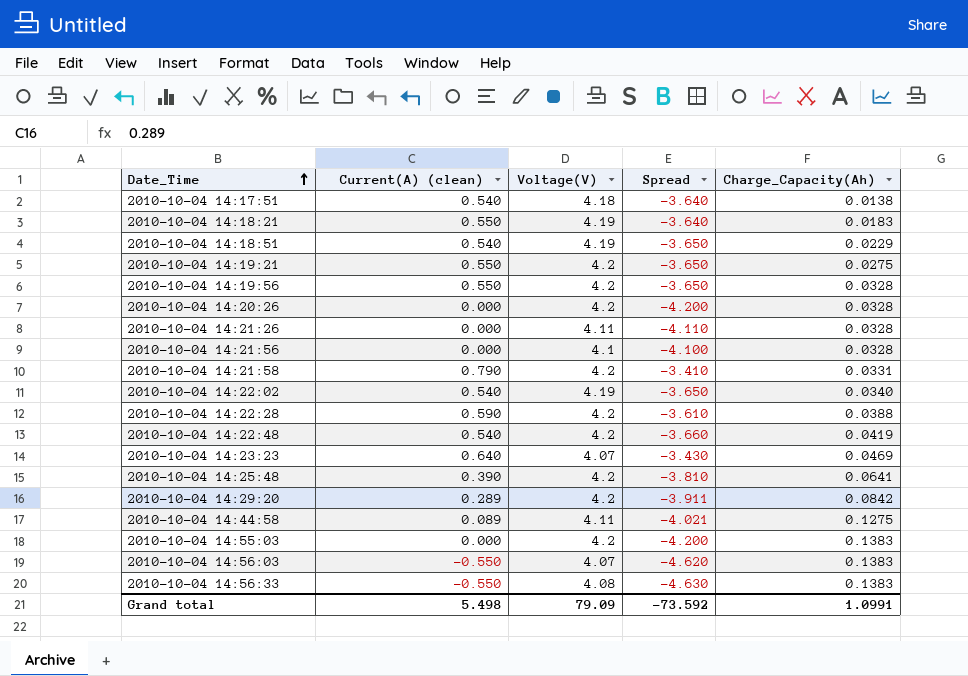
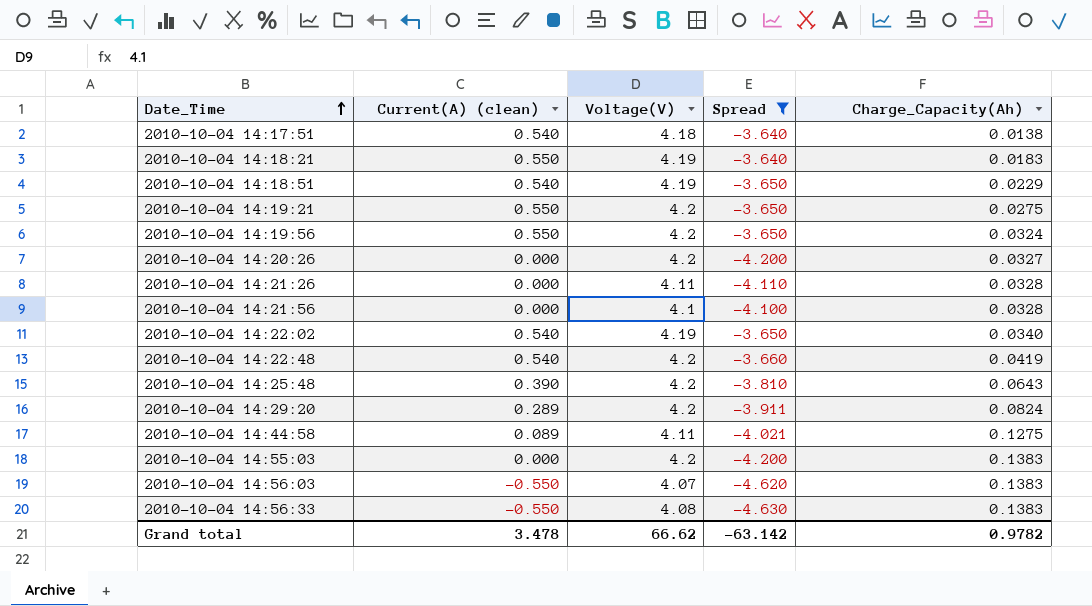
filter: none -> Spread <= -3.640
2010-10-04 14:19:56 | Charge_Capacity(Ah): 0.0328 -> 0.0324
2010-10-04 14:20:26 | Charge_Capacity(Ah): 0.0328 -> 0.0327
2010-10-04 14:25:48 | Charge_Capacity(Ah): 0.0641 -> 0.0643
2010-10-04 14:29:20 | Charge_Capacity(Ah): 0.0842 -> 0.0824
Grand total | Current(A) (clean): 5.498 -> 3.478
Grand total | Voltage(V): 79.09 -> 66.62
Grand total | Spread: -73.592 -> -63.142
Grand total | Charge_Capacity(Ah): 1.0991 -> 0.9782

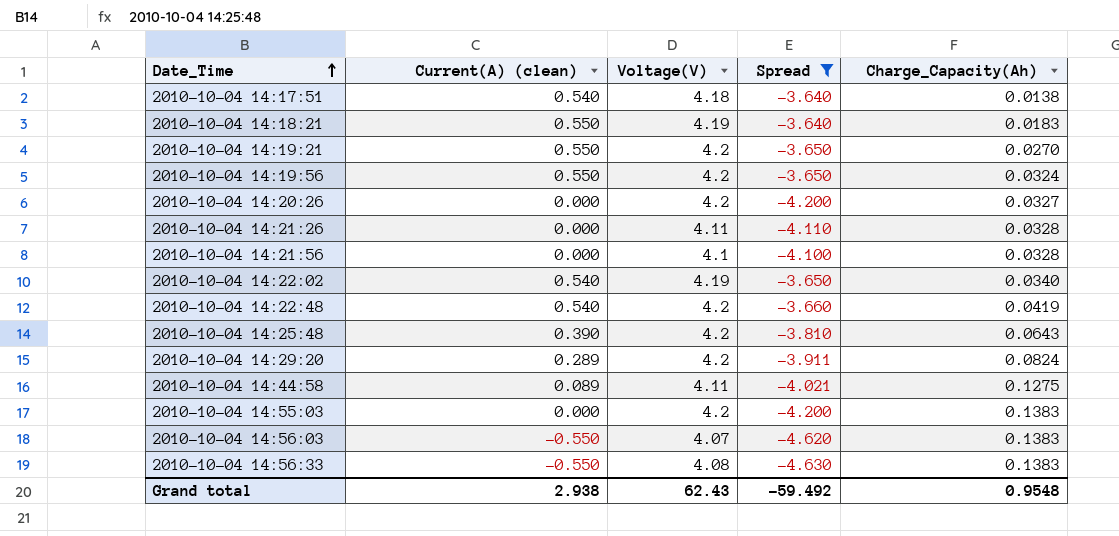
row 2010-10-04 14:18:51: 0.540 | 4.19 | -3.650 | 0.0229 -> none
2010-10-04 14:19:21 | Charge_Capacity(Ah): 0.0275 -> 0.0270
Grand total | Current(A) (clean): 3.478 -> 2.938
Grand total | Voltage(V): 66.62 -> 62.43
Grand total | Spread: -63.142 -> -59.492
Grand total | Charge_Capacity(Ah): 0.9782 -> 0.9548

